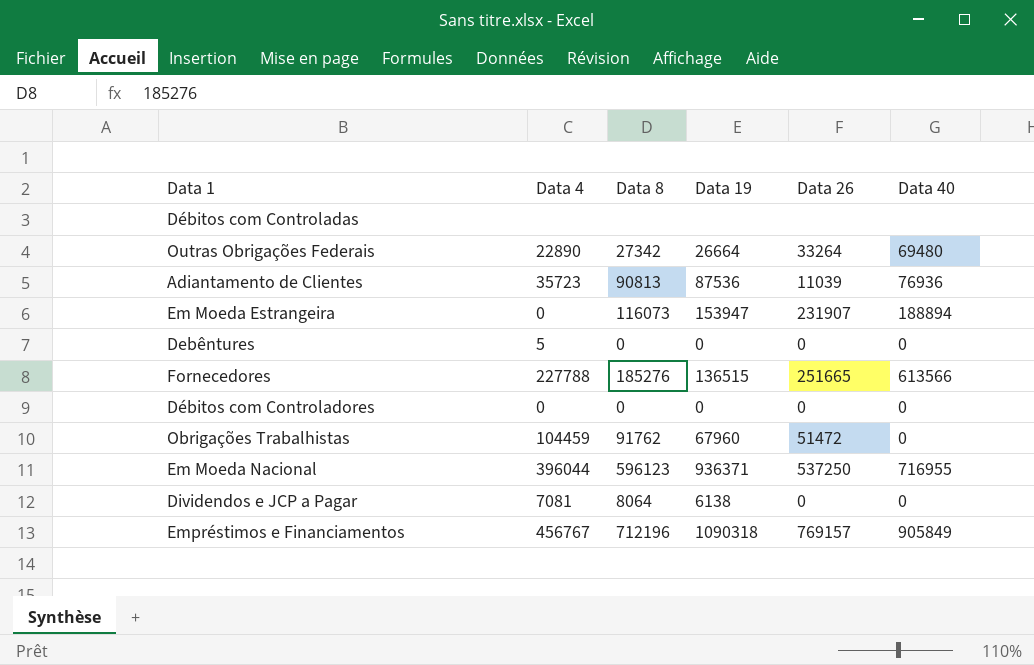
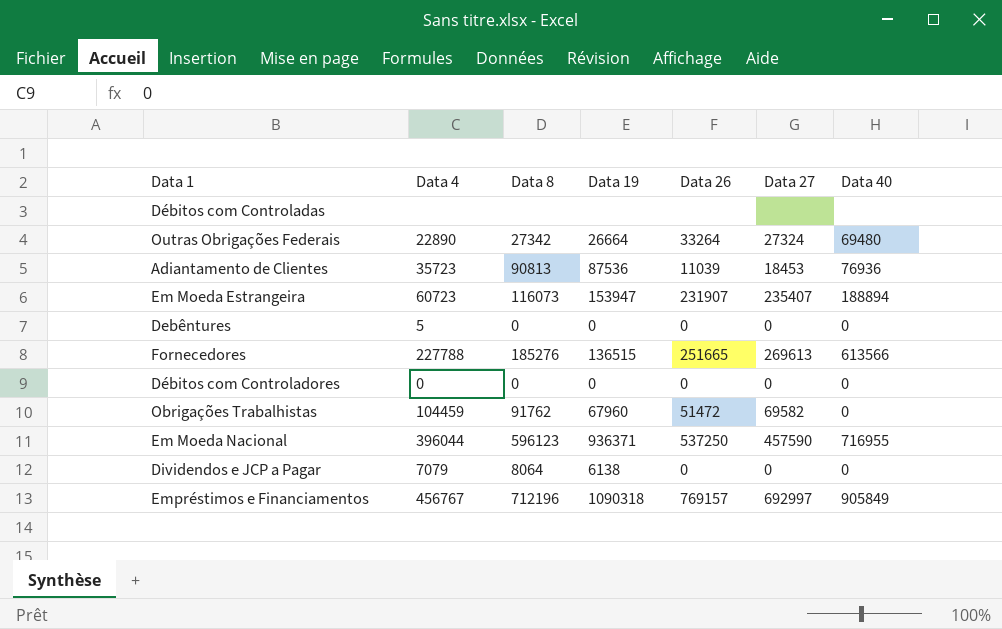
column Data 27 | position: none -> 6
Em Moeda Estrangeira | Data 4: 0 -> 60723
Dividendos e JCP a Pagar | Data 4: 7081 -> 7079

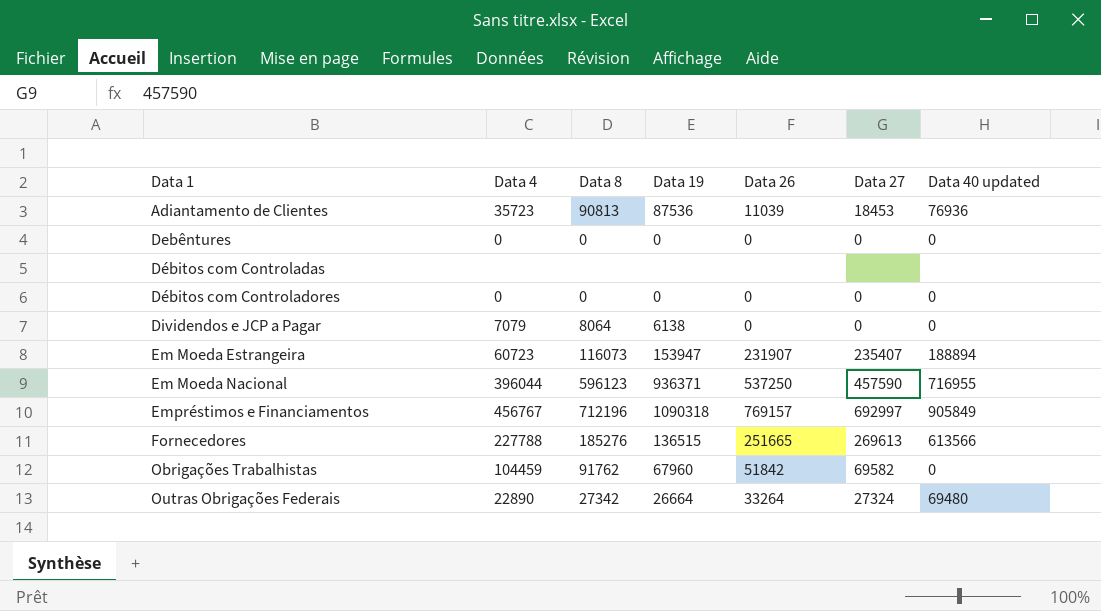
row order: none -> Data 1 ascending
column name: Data 40 -> Data 40 updated
Debêntures | Data 4: 5 -> 0
Obrigações Trabalhistas | Data 26: 51472 -> 51842

